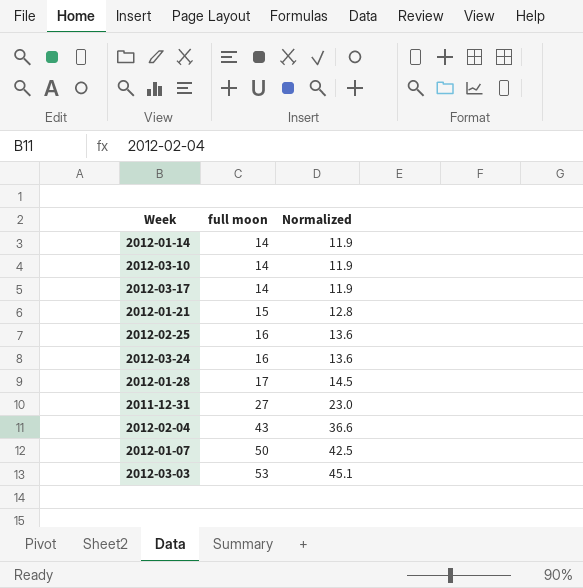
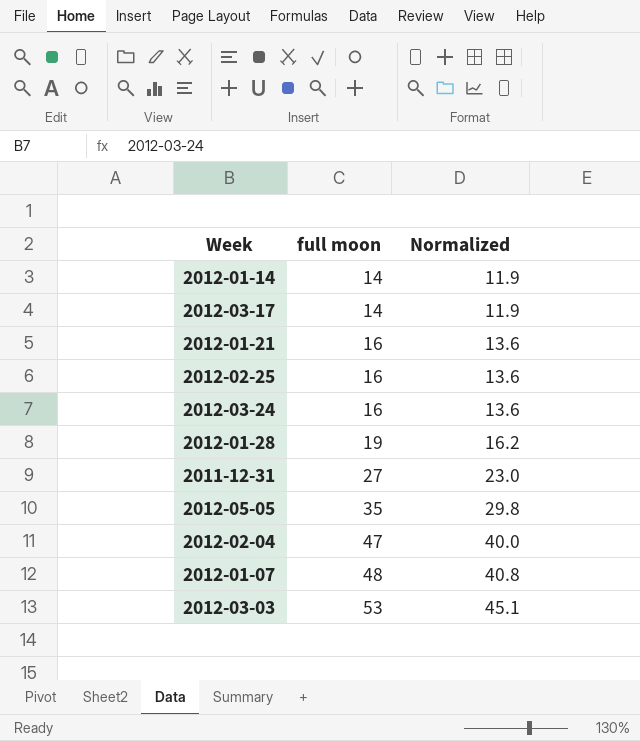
row 2012-03-10: 14 | 11.9 -> none
2012-01-21 | full moon: 15 -> 16
2012-01-21 | Normalized: 12.8 -> 13.6
2012-01-28 | full moon: 17 -> 19
2012-01-28 | Normalized: 14.5 -> 16.2
row 2012-05-05: none -> 35 | 29.8
2012-02-04 | full moon: 43 -> 47
2012-02-04 | Normalized: 36.6 -> 40.0
2012-01-07 | full moon: 50 -> 48
2012-01-07 | Normalized: 42.5 -> 40.8

